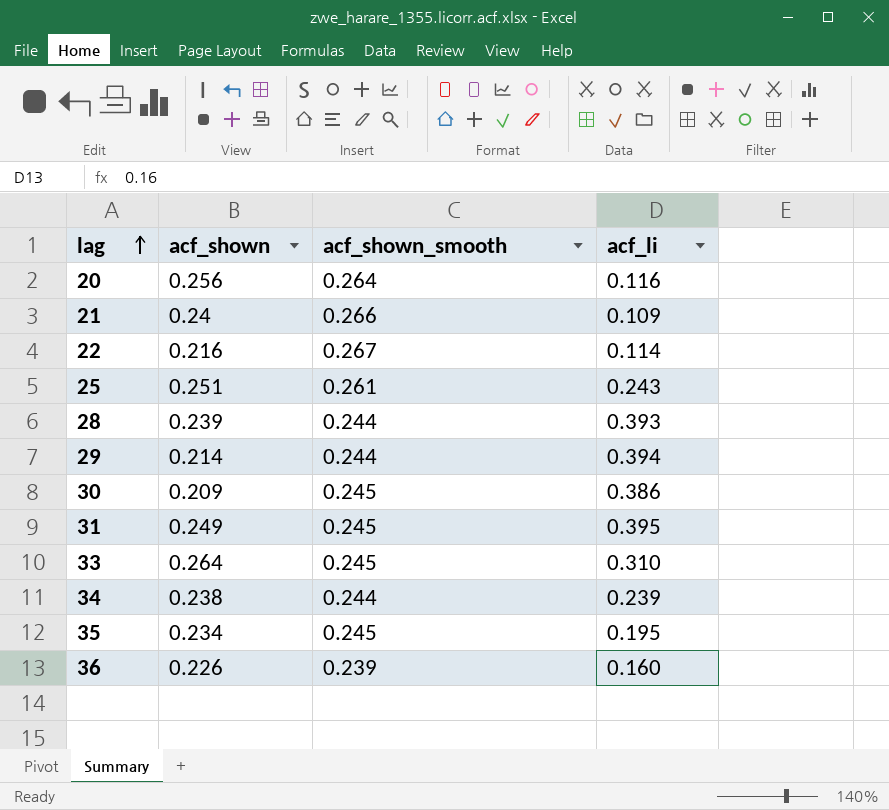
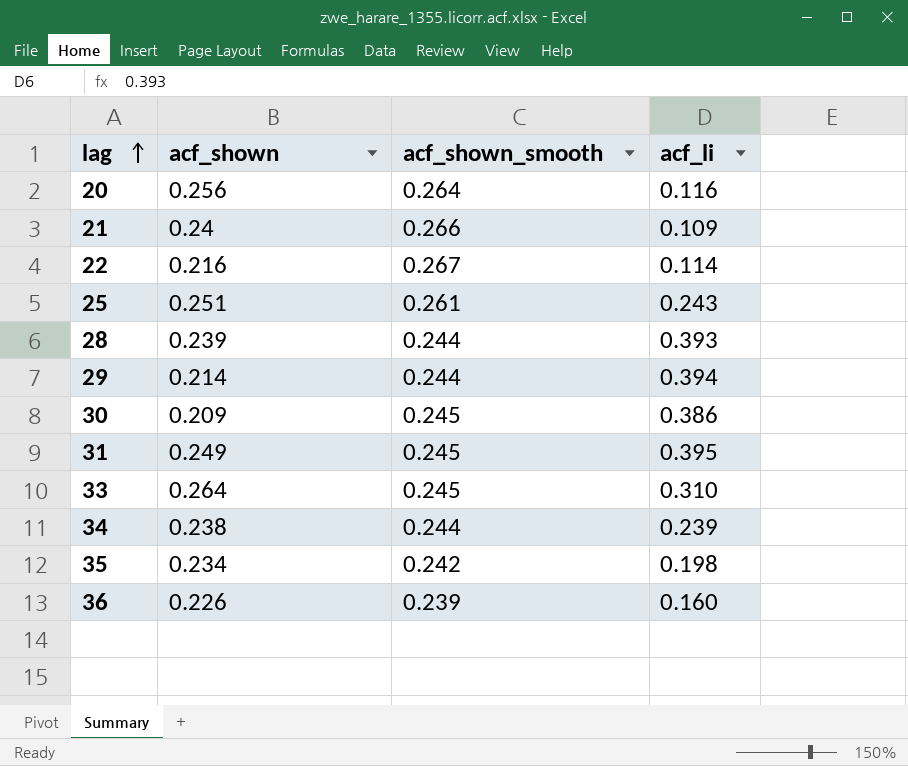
35 | acf_shown_smooth: 0.245 -> 0.242
35 | acf_li: 0.195 -> 0.198

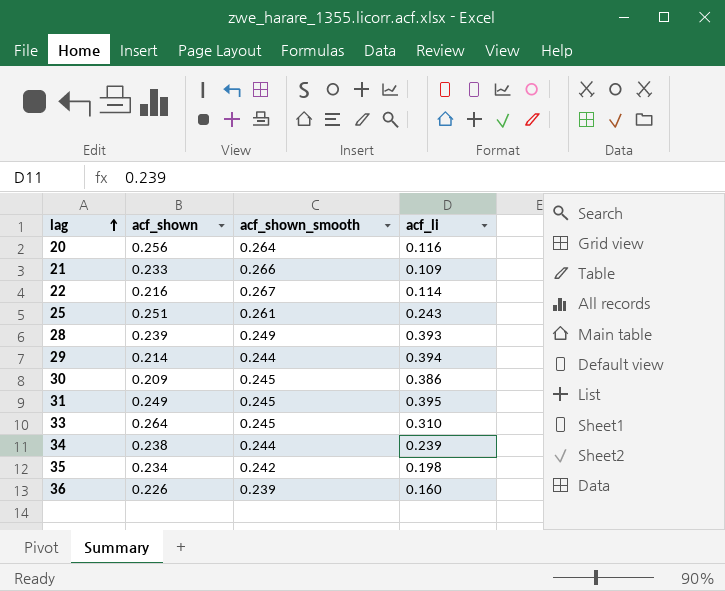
21 | acf_shown: 0.24 -> 0.233
28 | acf_shown_smooth: 0.244 -> 0.249

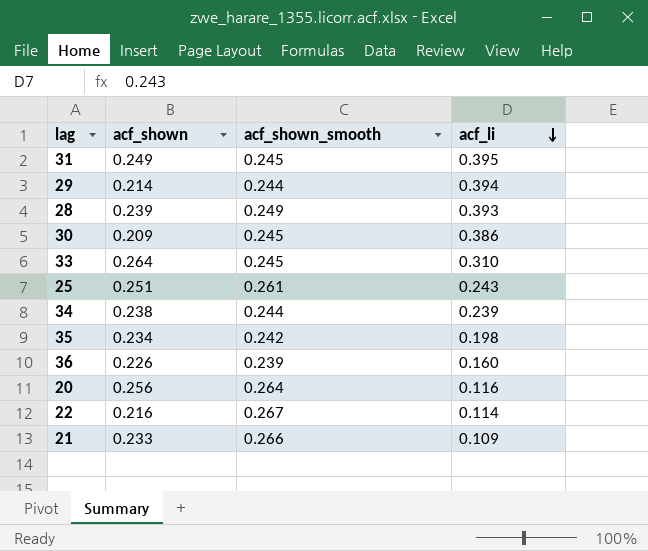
row order: lag ascending -> acf_li descending

